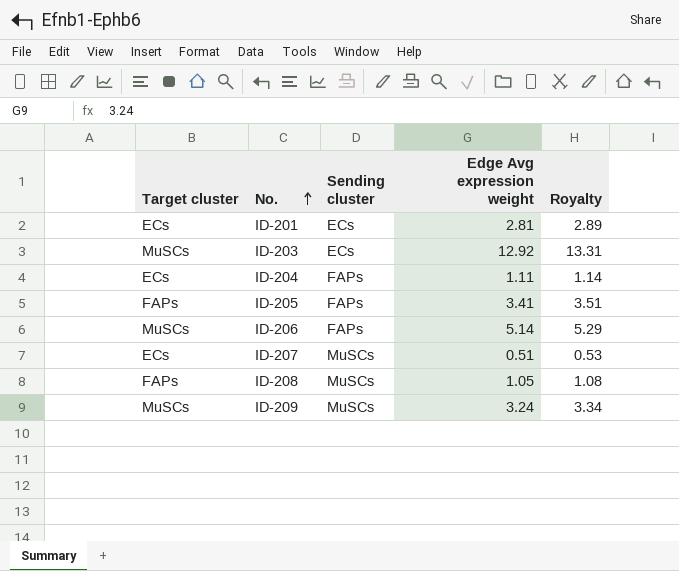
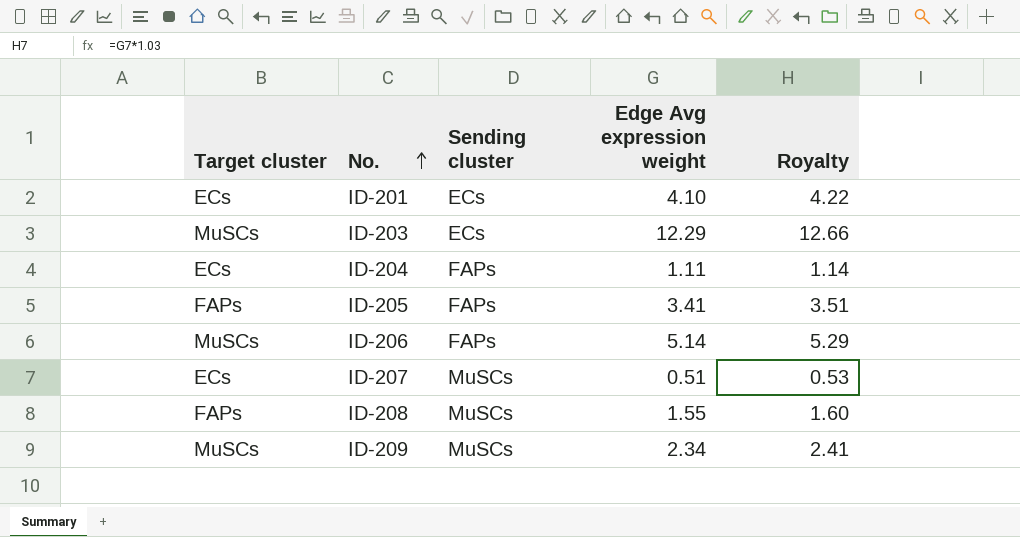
ID-201 | Edge Avg expression weight: 2.81 -> 4.10
ID-201 | Royalty: 2.89 -> 4.22
ID-203 | Edge Avg expression weight: 12.92 -> 12.29
ID-203 | Royalty: 13.31 -> 12.66
ID-208 | Edge Avg expression weight: 1.05 -> 1.55
ID-208 | Royalty: 1.08 -> 1.60
ID-209 | Edge Avg expression weight: 3.24 -> 2.34
ID-209 | Royalty: 3.34 -> 2.41

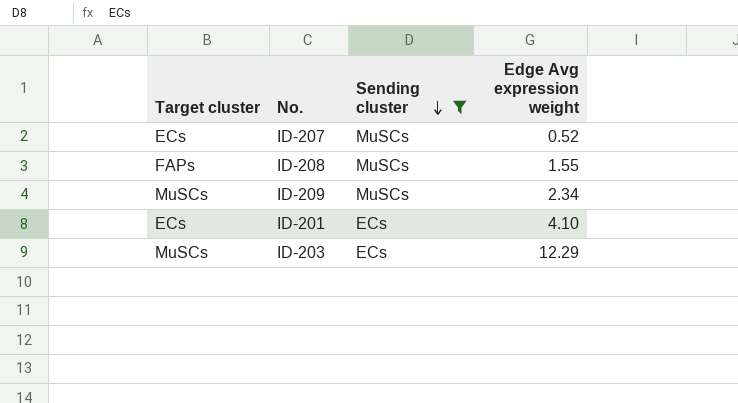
filter: none -> Sending cluster != FAPs
row order: No. ascending -> Sending cluster descending
column Royalty | formula: [Edge Avg expression weight] * 1.03 -> none
ID-207 | Edge Avg expression weight: 0.51 -> 0.52

